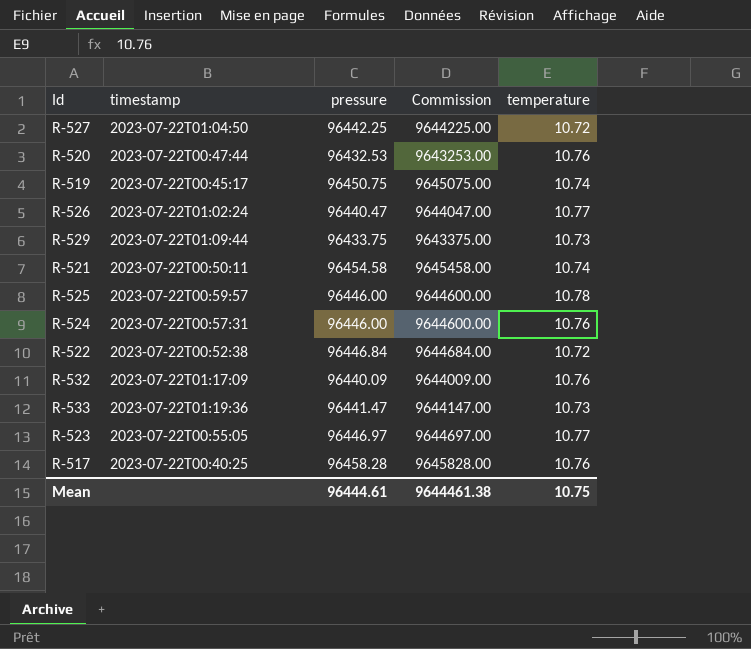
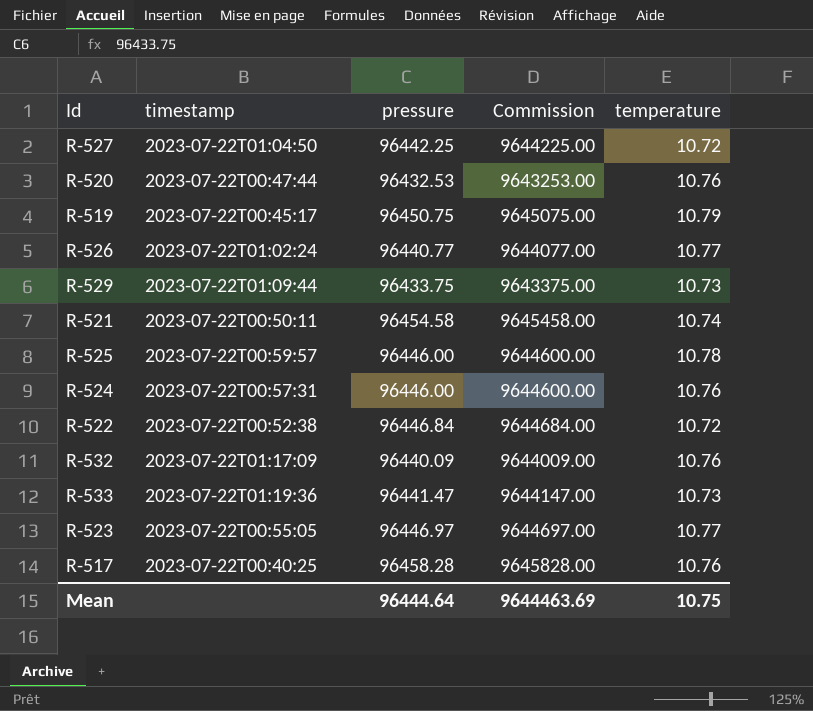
R-519 | temperature: 10.74 -> 10.79
R-526 | pressure: 96440.47 -> 96440.77
R-526 | Commission: 9644047.00 -> 9644077.00
Mean | pressure: 96444.61 -> 96444.64
Mean | Commission: 9644461.38 -> 9644463.69

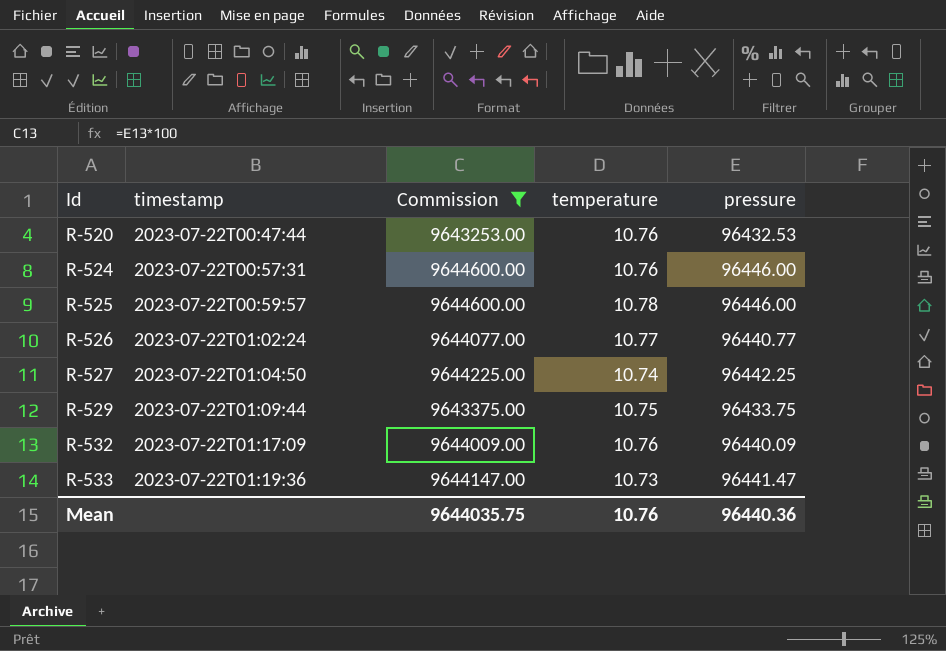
filter: none -> Commission <= 9644600.00
row order: none -> Id ascending
column pressure | position: 3 -> 5
R-527 | temperature: 10.72 -> 10.74
R-529 | temperature: 10.73 -> 10.75
Mean | Commission: 9644463.69 -> 9644035.75
Mean | temperature: 10.75 -> 10.76
Mean | pressure: 96444.64 -> 96440.36

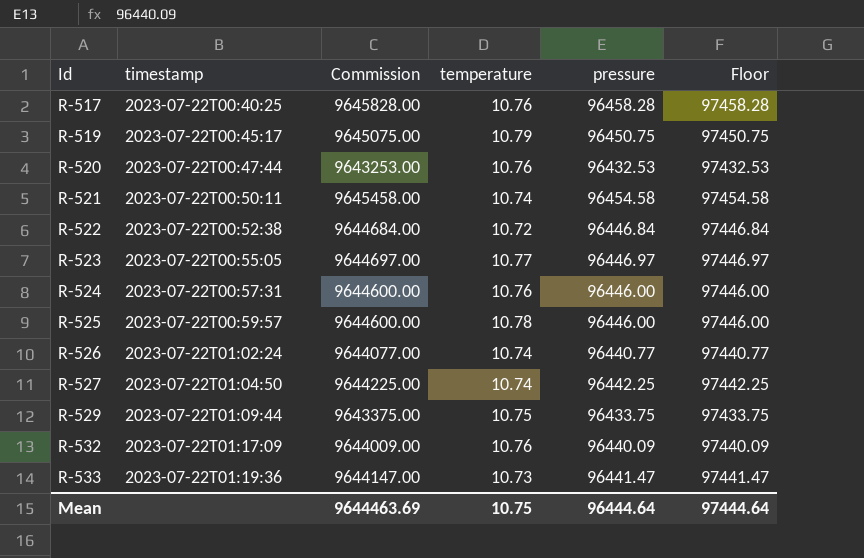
filter: Commission <= 9644600.00 -> none
column Floor | formula: none -> [pressure] + 1000
R-526 | temperature: 10.77 -> 10.74
Mean | Commission: 9644035.75 -> 9644463.69
Mean | temperature: 10.76 -> 10.75
Mean | pressure: 96440.36 -> 96444.64

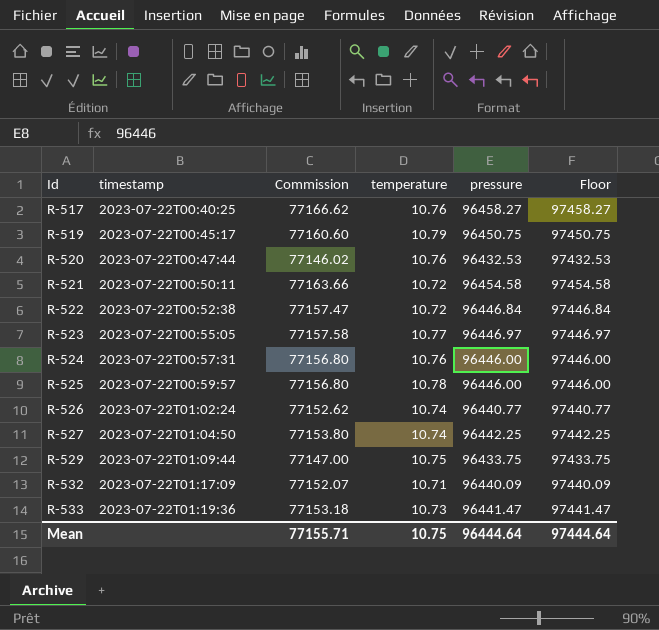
column Commission | formula: [pressure] * 100 -> [pressure] * 0.8
R-517 | pressure: 96458.28 -> 96458.27
R-517 | Floor: 97458.28 -> 97458.27
R-521 | temperature: 10.74 -> 10.72
R-532 | temperature: 10.76 -> 10.71
Mean | Commission: 9644463.69 -> 77155.71

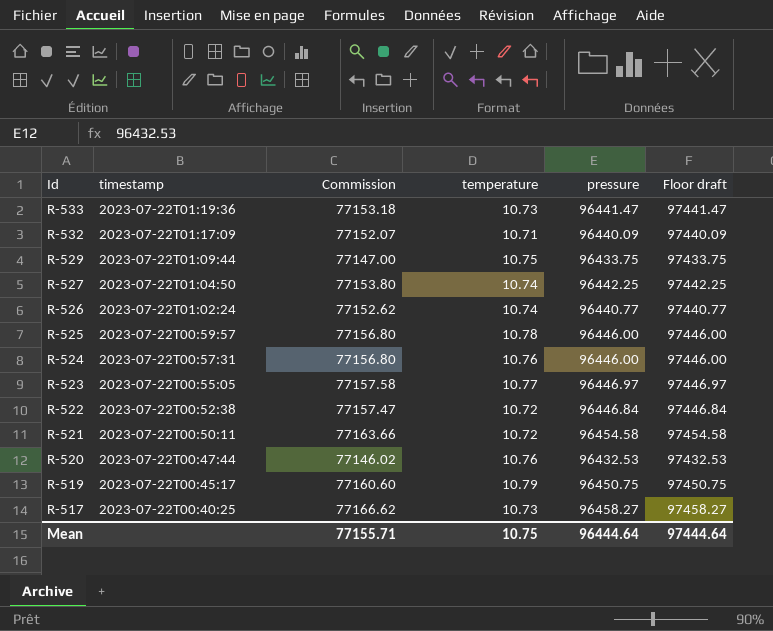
row order: Id ascending -> Id descending
column name: Floor -> Floor draft
R-517 | temperature: 10.76 -> 10.73

